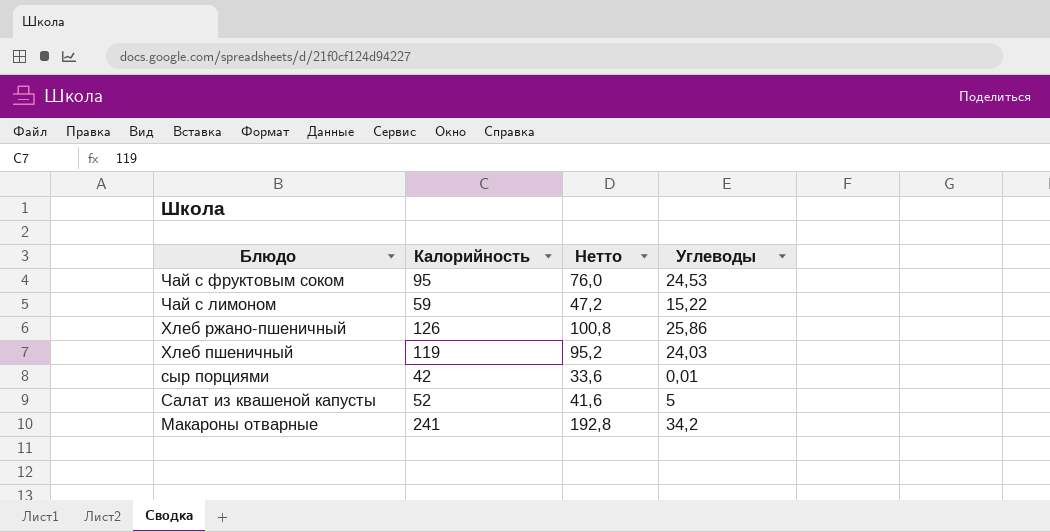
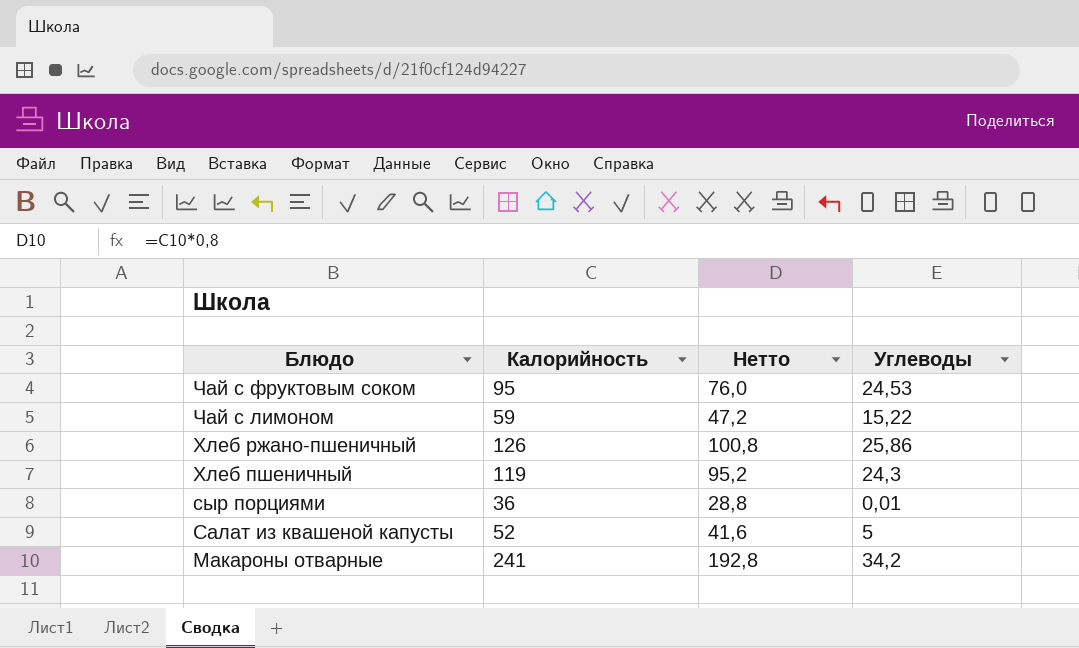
Хлеб пшеничный | Углеводы: 24,03 -> 24,3
сыр порциями | Калорийность: 42 -> 36
сыр порциями | Нетто: 33,6 -> 28,8

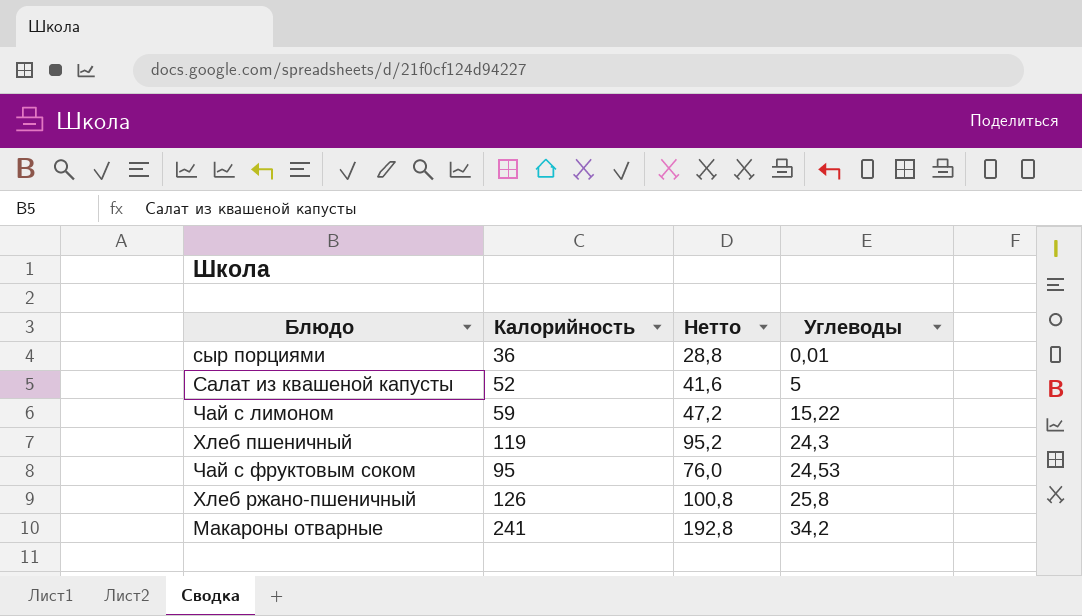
row order: Блюдо descending -> Углеводы ascending
Хлеб ржано-пшеничный | Углеводы: 25,86 -> 25,8

